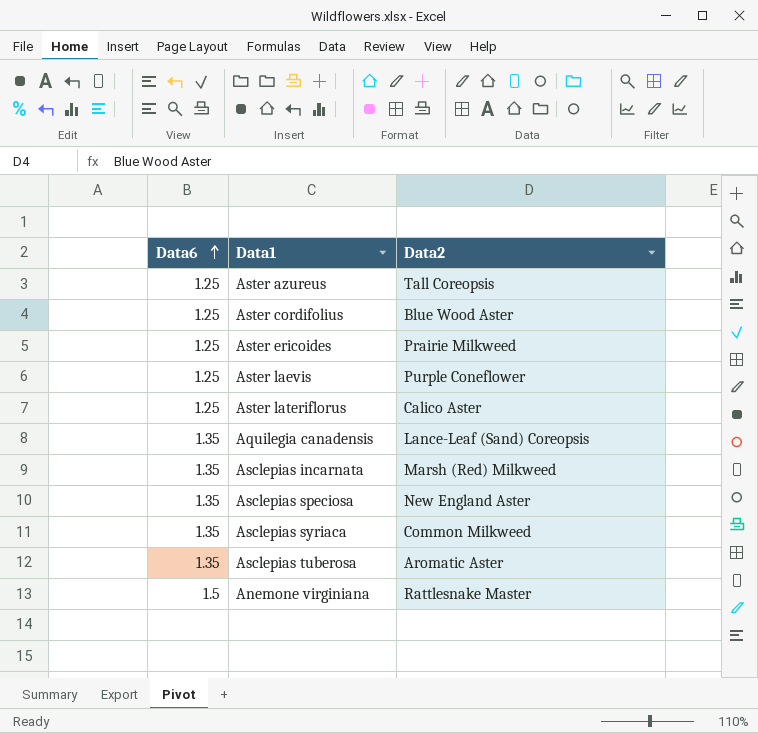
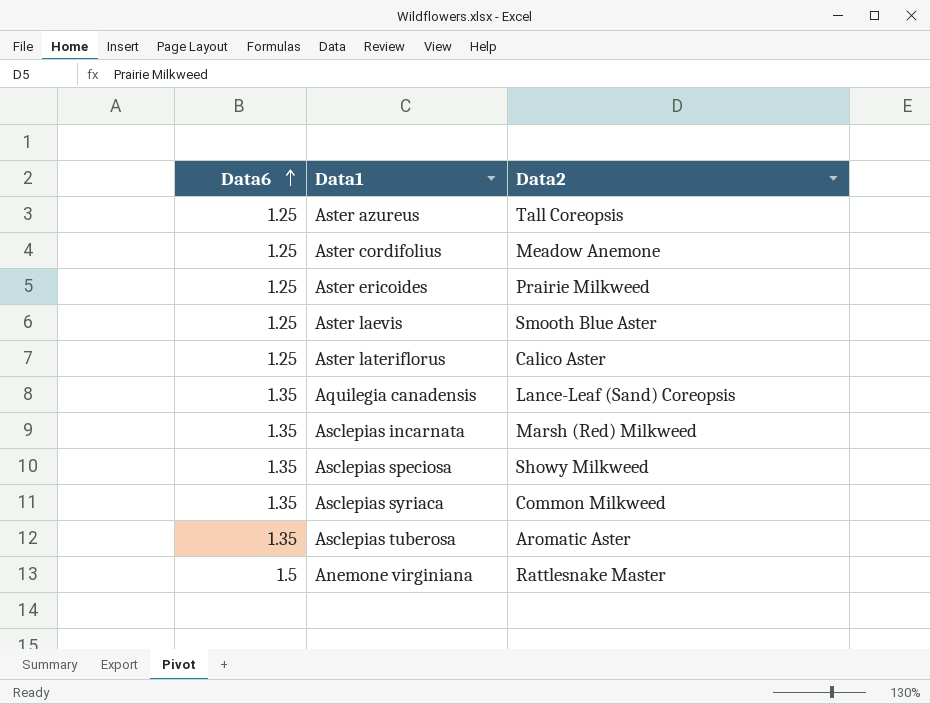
Aster cordifolius | Data2: Blue Wood Aster -> Meadow Anemone
Aster laevis | Data2: Purple Coneflower -> Smooth Blue Aster
Asclepias speciosa | Data2: New England Aster -> Showy Milkweed

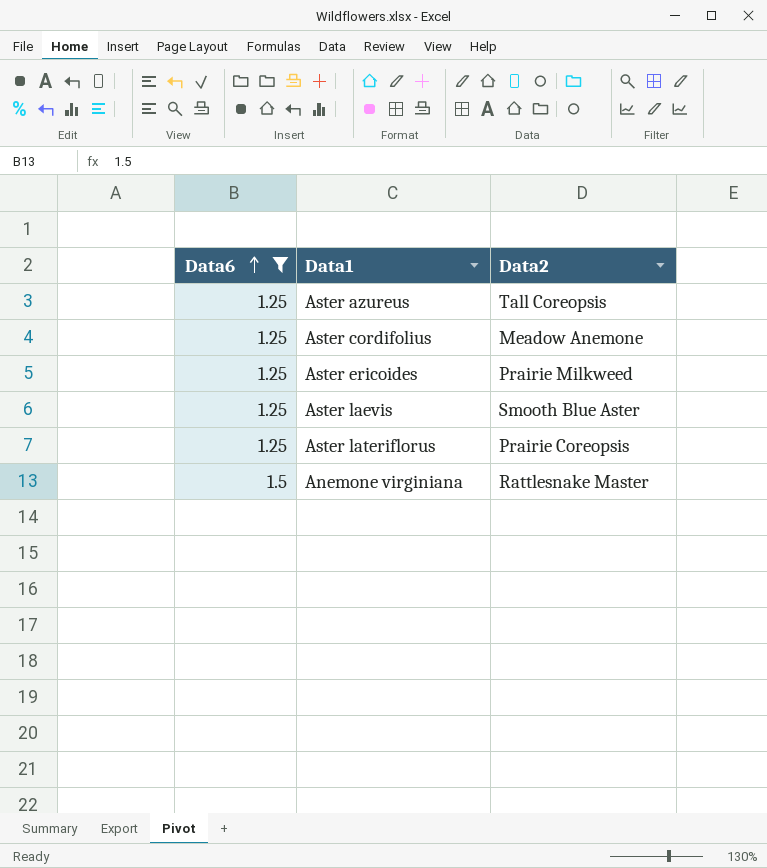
filter: none -> Data6 != 1.35
Aster lateriflorus | Data2: Calico Aster -> Prairie Coreopsis

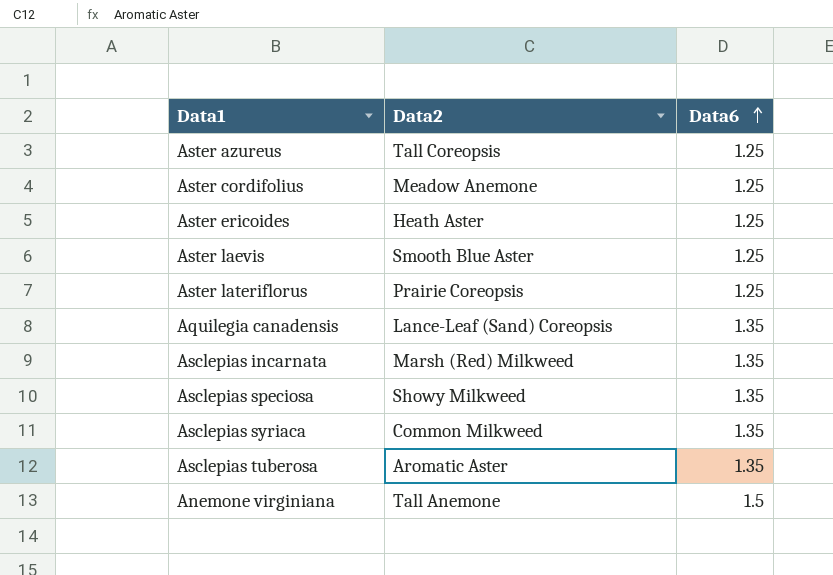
filter: Data6 != 1.35 -> none
column Data6 | position: 1 -> 3
Aster ericoides | Data2: Prairie Milkweed -> Heath Aster
Anemone virginiana | Data2: Rattlesnake Master -> Tall Anemone

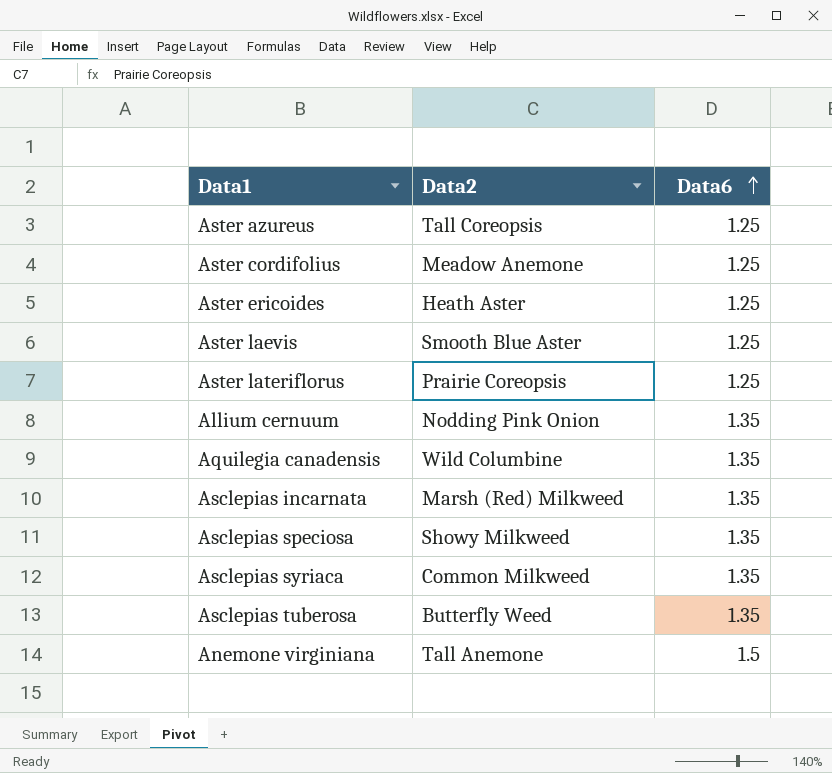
row Allium cernuum: none -> Nodding Pink Onion | 1.35
Aquilegia canadensis | Data2: Lance-Leaf (Sand) Coreopsis -> Wild Columbine
Asclepias tuberosa | Data2: Aromatic Aster -> Butterfly Weed

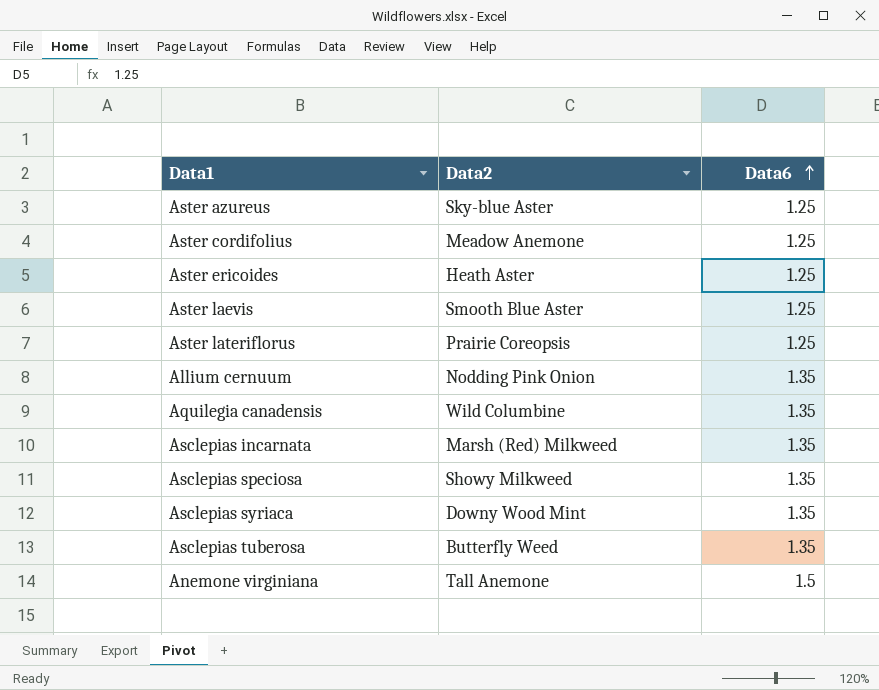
Aster azureus | Data2: Tall Coreopsis -> Sky-blue Aster
Asclepias syriaca | Data2: Common Milkweed -> Downy Wood Mint

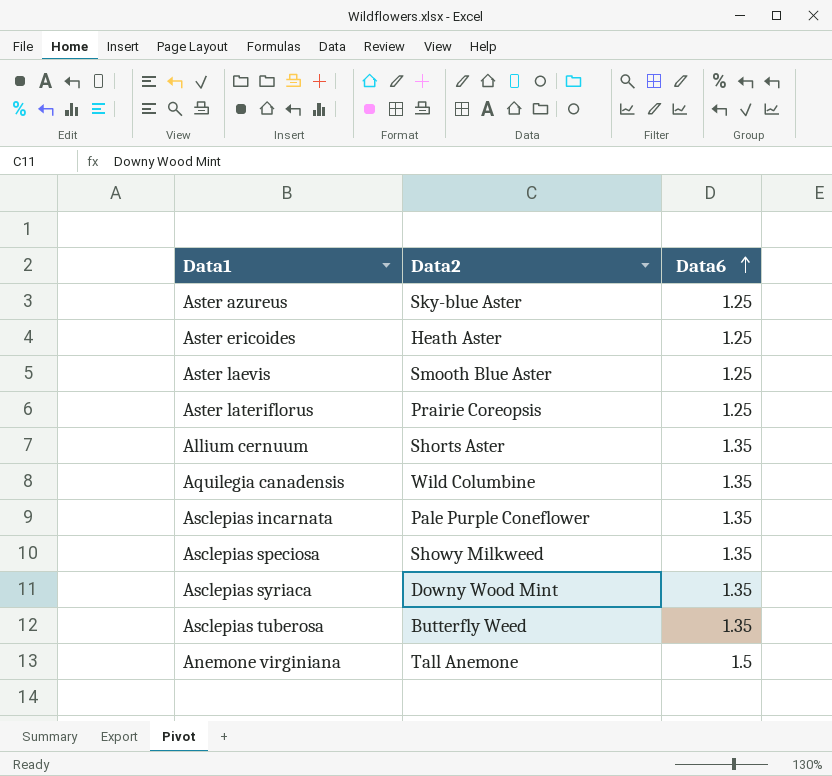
row Aster cordifolius: Meadow Anemone | 1.25 -> none
Allium cernuum | Data2: Nodding Pink Onion -> Shorts Aster
Asclepias incarnata | Data2: Marsh (Red) Milkweed -> Pale Purple Coneflower

